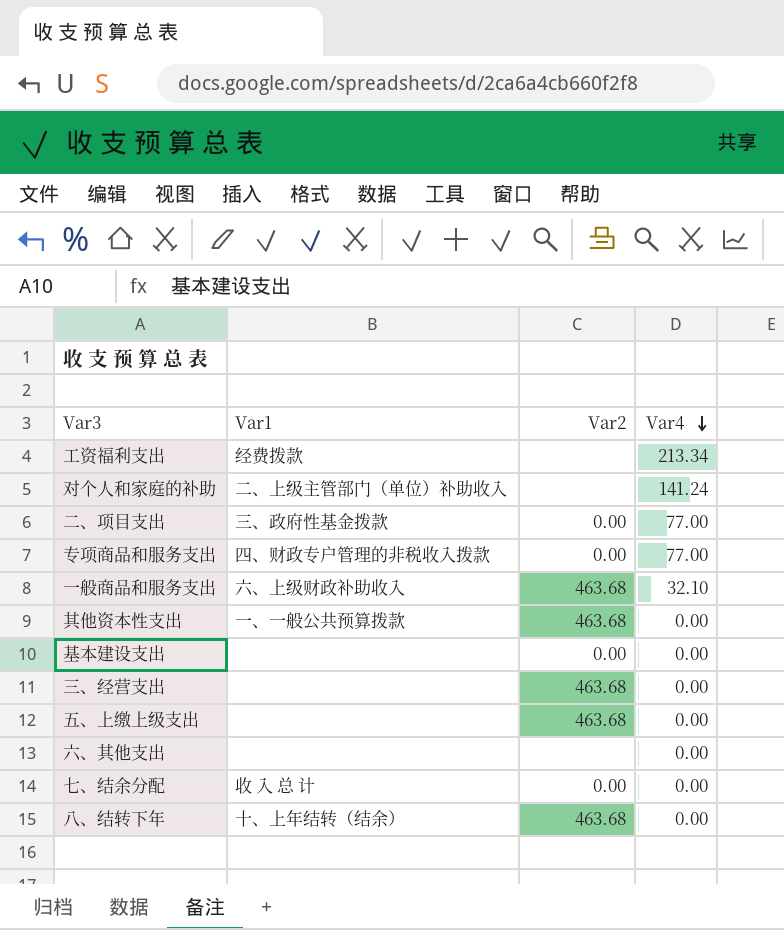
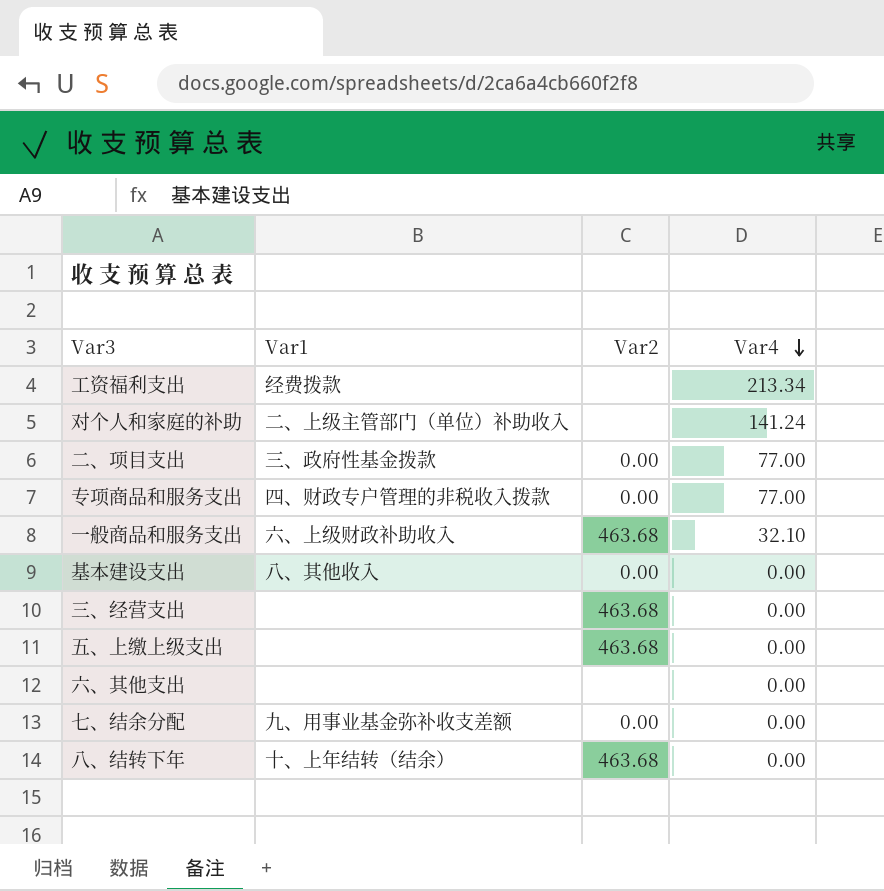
row 其他资本性支出: 一、一般公共预算拨款 | 463.68 | 0.00 -> none
基本建设支出 | Var1: none -> 八、其他收入
七、结余分配 | Var1: 收 入 总 计 -> 九、用事业基金弥补收支差额

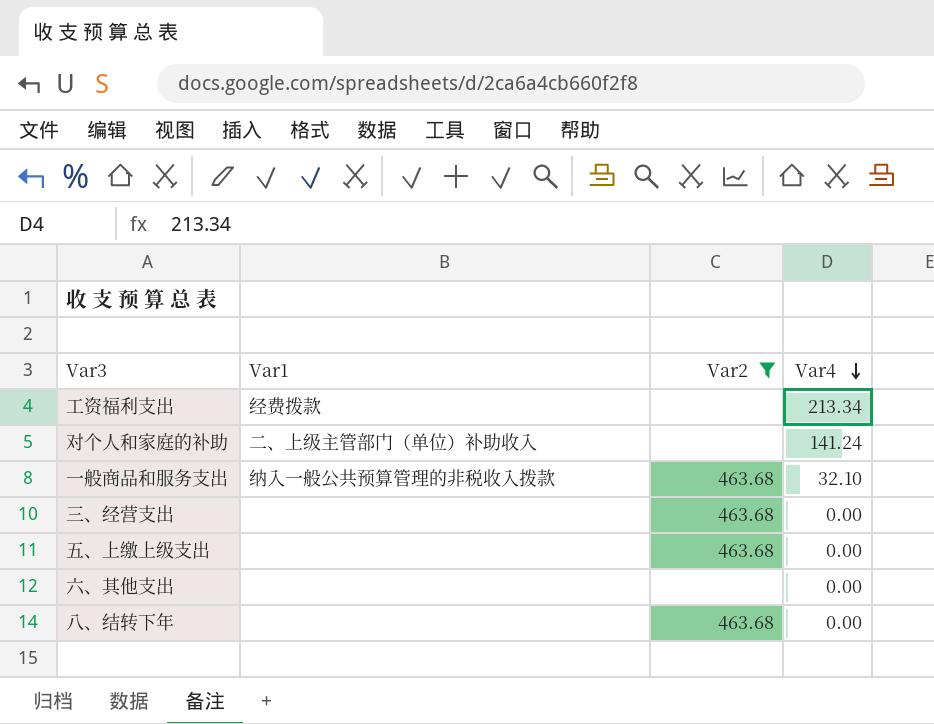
filter: none -> Var2 != 0.00
一般商品和服务支出 | Var1: 六、上级财政补助收入 -> 纳入一般公共预算管理的非税收入拨款
八、结转下年 | Var1: 十、上年结转（结余） -> none

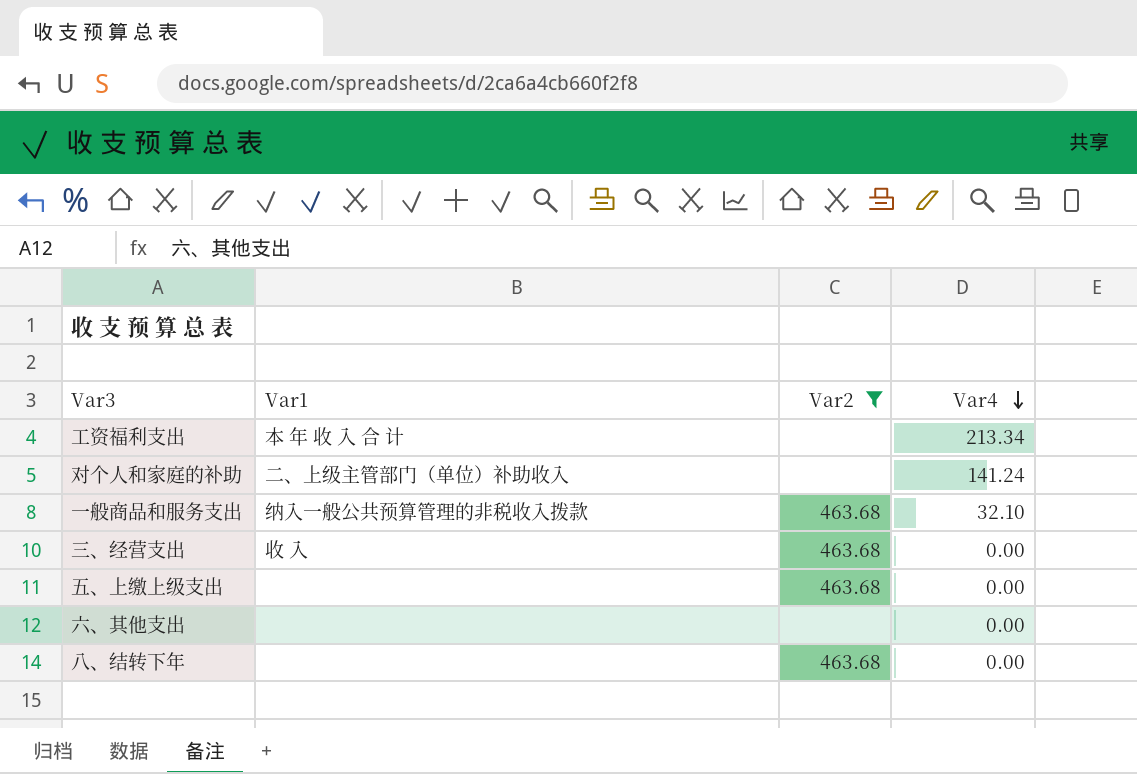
工资福利支出 | Var1: 经费拨款 -> 本 年 收 入 合 计
三、经营支出 | Var1: none -> 收 入

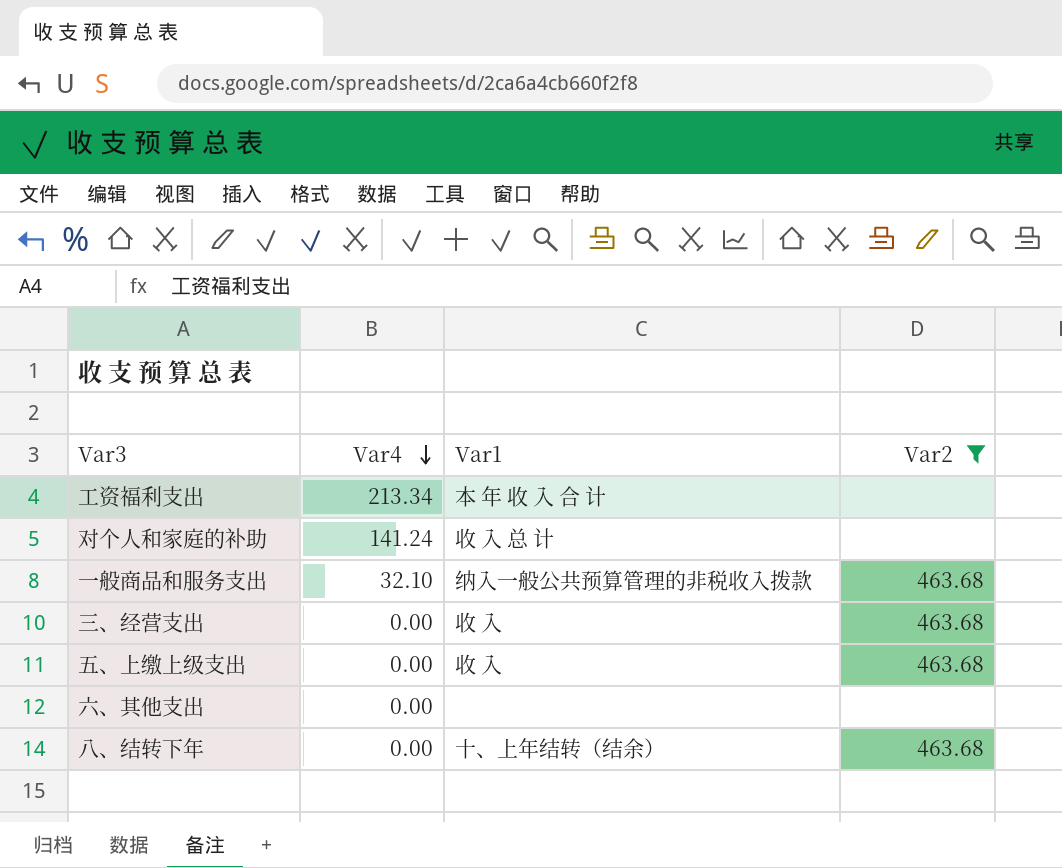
column Var4 | position: 4 -> 2
对个人和家庭的补助 | Var1: 二、上级主管部门（单位）补助收入 -> 收 入 总 计
五、上缴上级支出 | Var1: none -> 收 入
八、结转下年 | Var1: none -> 十、上年结转（结余）

